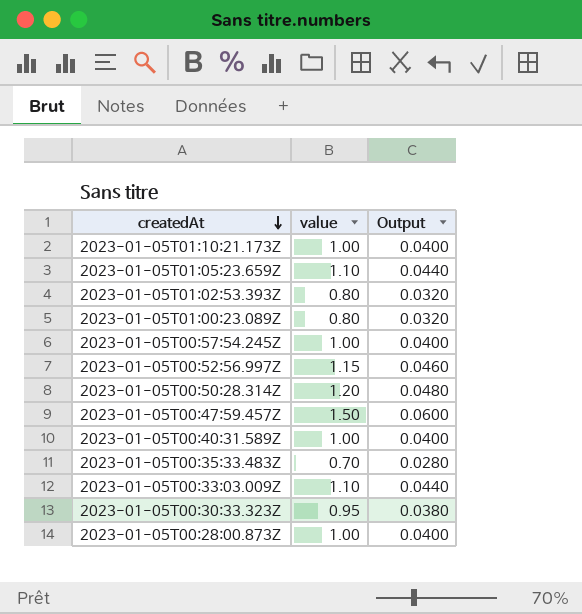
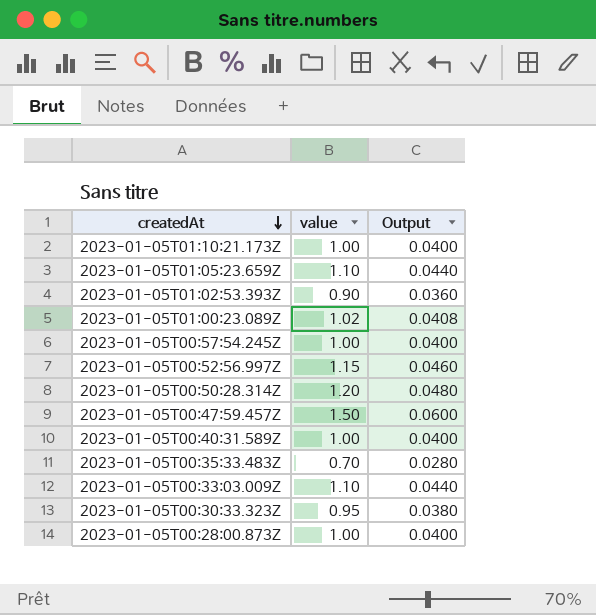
2023-01-05T01:02:53.393Z | value: 0.80 -> 0.90
2023-01-05T01:02:53.393Z | Output: 0.0320 -> 0.0360
2023-01-05T01:00:23.089Z | value: 0.80 -> 1.02
2023-01-05T01:00:23.089Z | Output: 0.0320 -> 0.0408

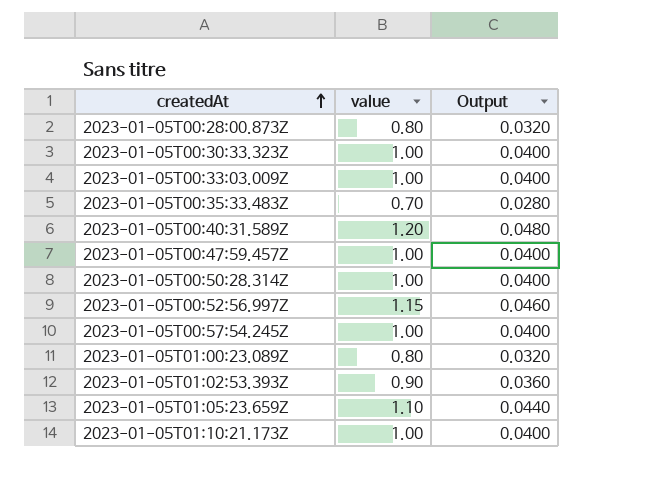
row order: createdAt descending -> createdAt ascending
2023-01-05T00:28:00.873Z | value: 1.00 -> 0.80
2023-01-05T00:28:00.873Z | Output: 0.0400 -> 0.0320
2023-01-05T00:30:33.323Z | value: 0.95 -> 1.00
2023-01-05T00:30:33.323Z | Output: 0.0380 -> 0.0400
2023-01-05T00:33:03.009Z | value: 1.10 -> 1.00
2023-01-05T00:33:03.009Z | Output: 0.0440 -> 0.0400
2023-01-05T00:40:31.589Z | value: 1.00 -> 1.20
2023-01-05T00:40:31.589Z | Output: 0.0400 -> 0.0480
2023-01-05T00:47:59.457Z | value: 1.50 -> 1.00
2023-01-05T00:47:59.457Z | Output: 0.0600 -> 0.0400
2023-01-05T00:50:28.314Z | value: 1.20 -> 1.00
2023-01-05T00:50:28.314Z | Output: 0.0480 -> 0.0400
2023-01-05T01:00:23.089Z | value: 1.02 -> 0.80
2023-01-05T01:00:23.089Z | Output: 0.0408 -> 0.0320

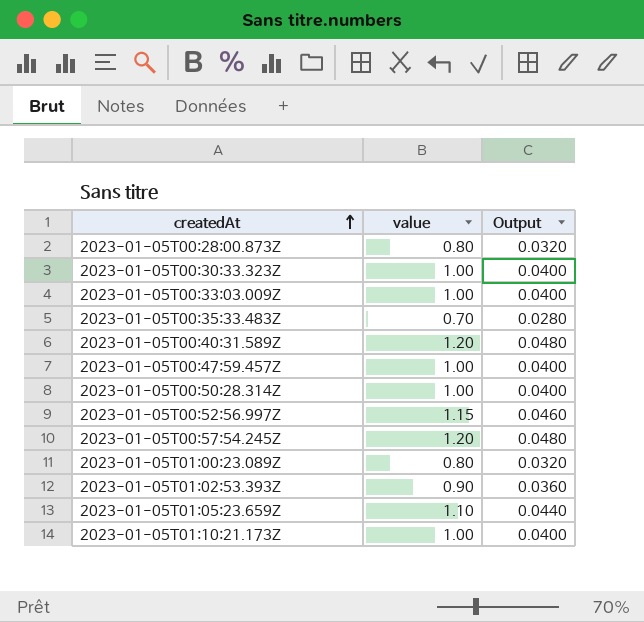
2023-01-05T00:57:54.245Z | value: 1.00 -> 1.20
2023-01-05T00:57:54.245Z | Output: 0.0400 -> 0.0480

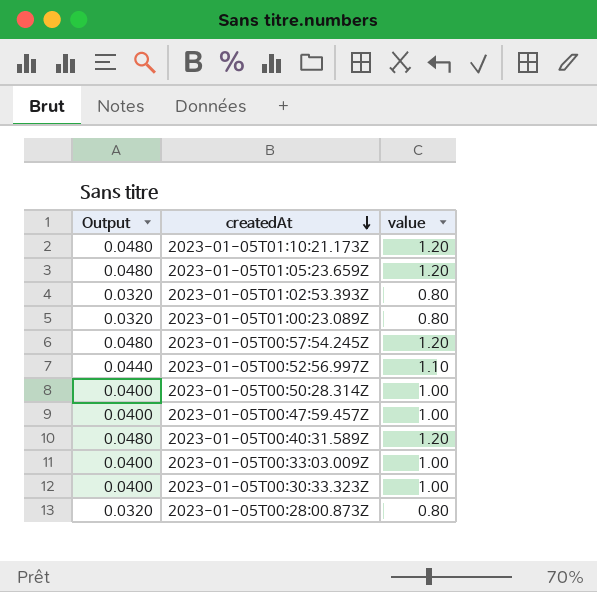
row order: createdAt ascending -> createdAt descending
column Output | position: 3 -> 1
row 2023-01-05T00:35:33.483Z: 0.70 | 0.0280 -> none
2023-01-05T01:10:21.173Z | Output: 0.0400 -> 0.0480
2023-01-05T01:10:21.173Z | value: 1.00 -> 1.20
2023-01-05T01:05:23.659Z | Output: 0.0440 -> 0.0480
2023-01-05T01:05:23.659Z | value: 1.10 -> 1.20
2023-01-05T01:02:53.393Z | Output: 0.0360 -> 0.0320
2023-01-05T01:02:53.393Z | value: 0.90 -> 0.80
2023-01-05T00:52:56.997Z | Output: 0.0460 -> 0.0440
2023-01-05T00:52:56.997Z | value: 1.15 -> 1.10

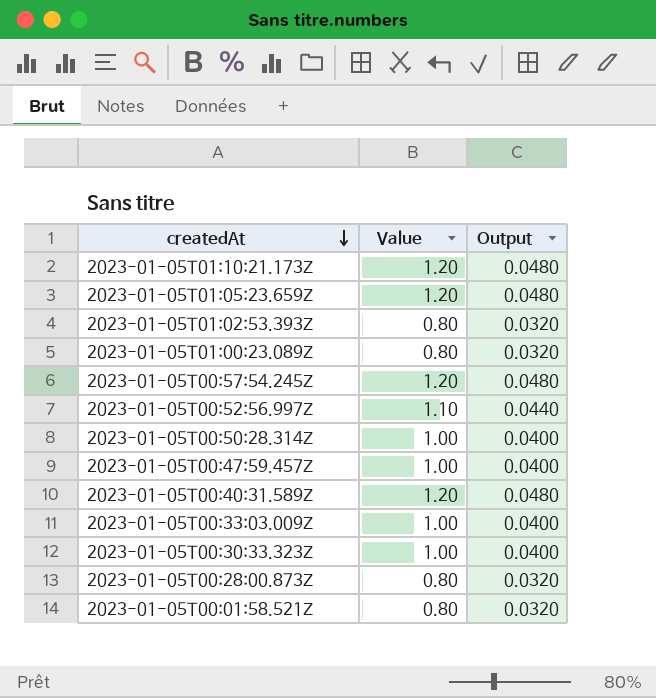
column name: value -> Value
column Output | position: 1 -> 3
row 2023-01-05T00:01:58.521Z: none -> 0.80 | 0.0320

